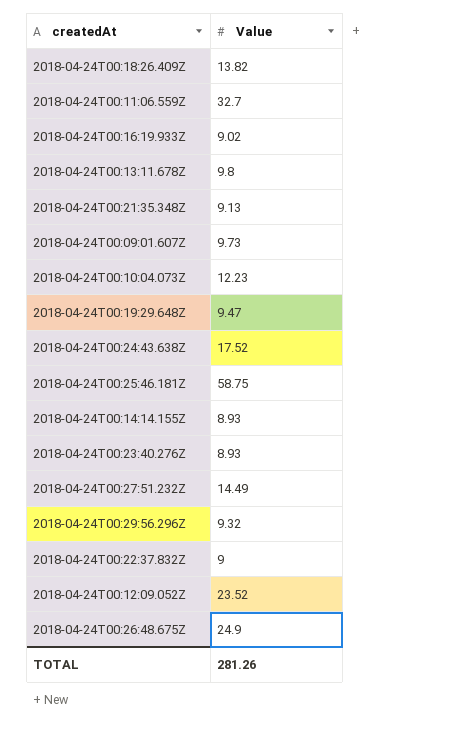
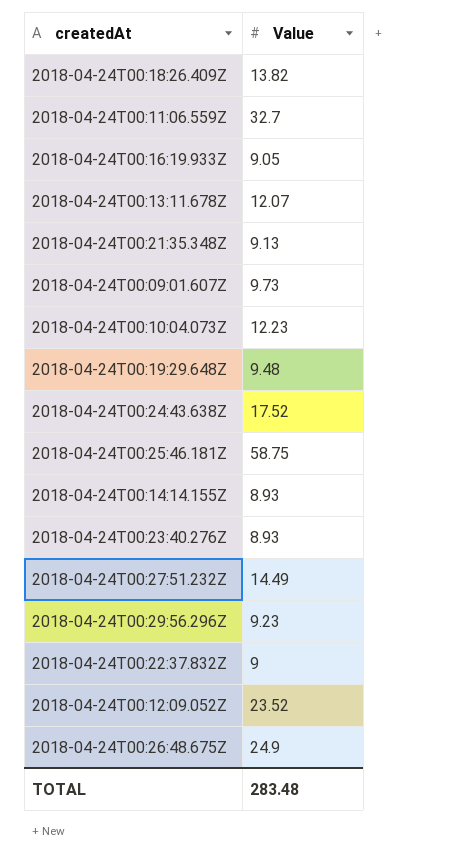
2018-04-24T00:16:19.933Z | Value: 9.02 -> 9.05
2018-04-24T00:13:11.678Z | Value: 9.8 -> 12.07
2018-04-24T00:19:29.648Z | Value: 9.47 -> 9.48
2018-04-24T00:29:56.296Z | Value: 9.32 -> 9.23
TOTAL | Value: 281.26 -> 283.48

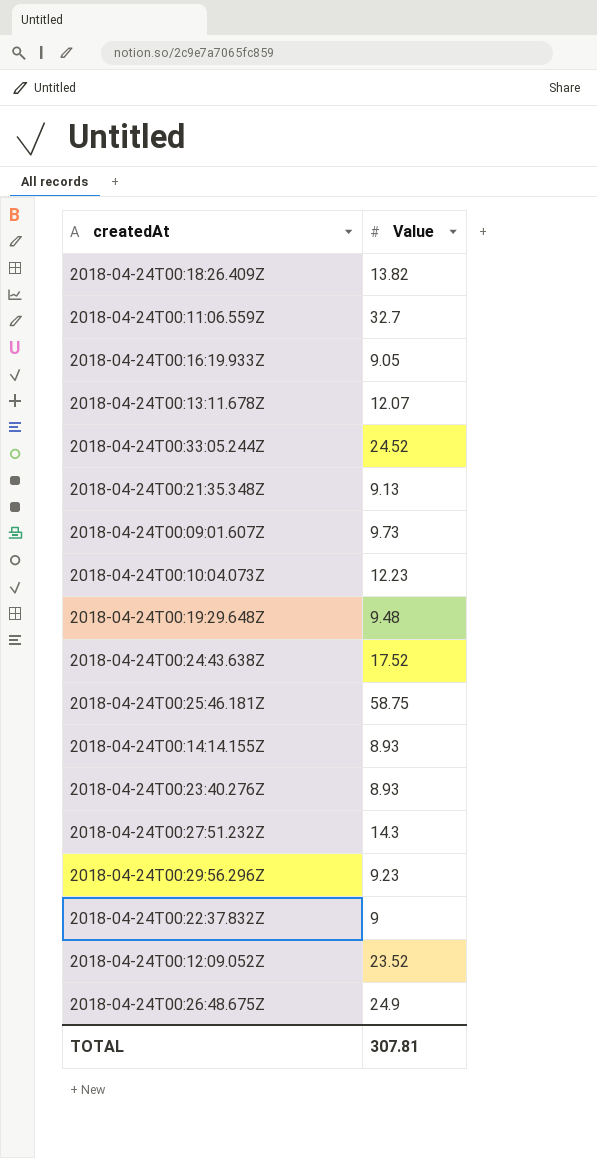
row 2018-04-24T00:33:05.244Z: none -> 24.52
2018-04-24T00:27:51.232Z | Value: 14.49 -> 14.3
TOTAL | Value: 283.48 -> 307.81

